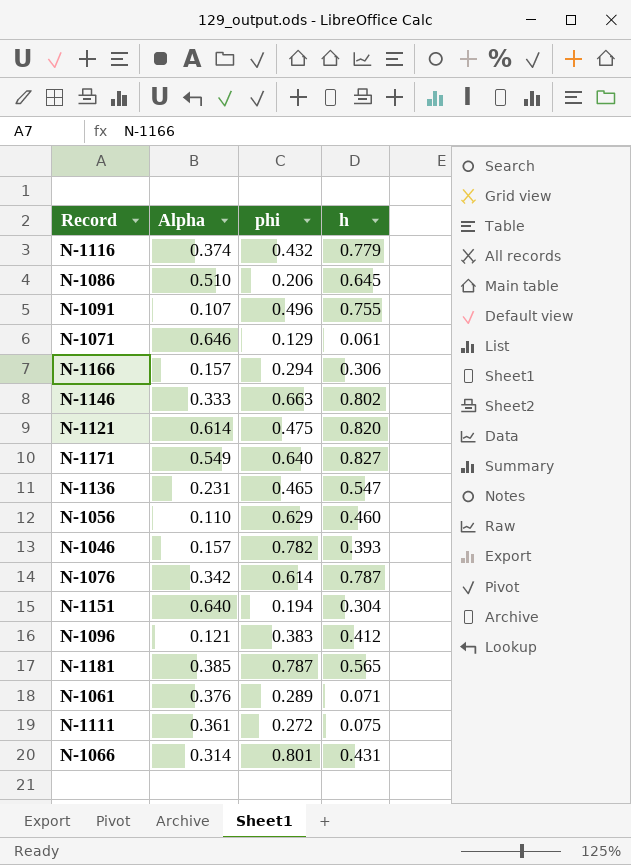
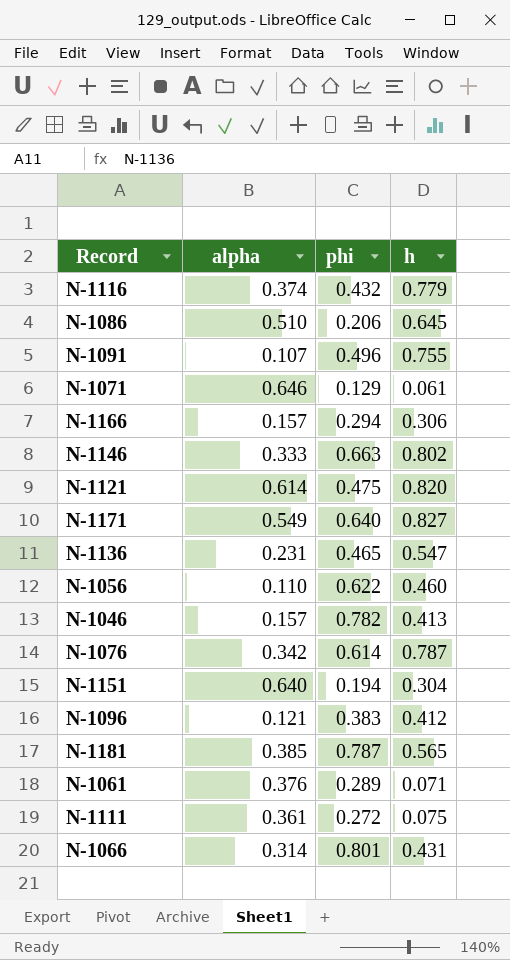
column name: Alpha -> alpha
N-1056 | phi: 0.629 -> 0.622
N-1046 | h: 0.393 -> 0.413

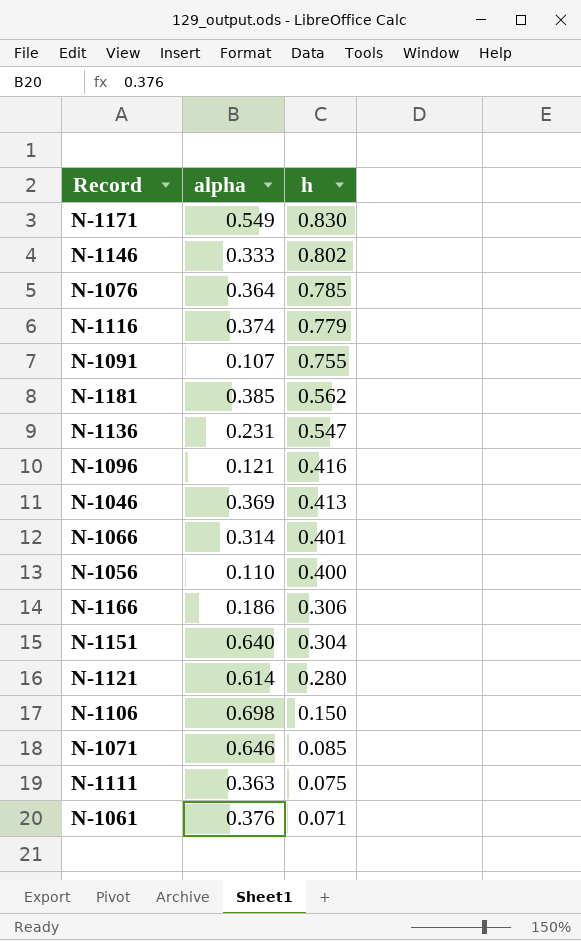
row order: none -> h descending
column phi | position: 3 -> none
row N-1086: 0.510 | 0.206 | 0.645 -> none
N-1171 | h: 0.827 -> 0.830
N-1076 | alpha: 0.342 -> 0.364
N-1076 | h: 0.787 -> 0.785
N-1181 | h: 0.565 -> 0.562
N-1096 | h: 0.412 -> 0.416
N-1046 | alpha: 0.157 -> 0.369
N-1066 | h: 0.431 -> 0.401
N-1056 | h: 0.460 -> 0.400
N-1166 | alpha: 0.157 -> 0.186
N-1121 | h: 0.820 -> 0.280
row N-1106: none -> 0.698 | 0.150
N-1071 | h: 0.061 -> 0.085
N-1111 | alpha: 0.361 -> 0.363

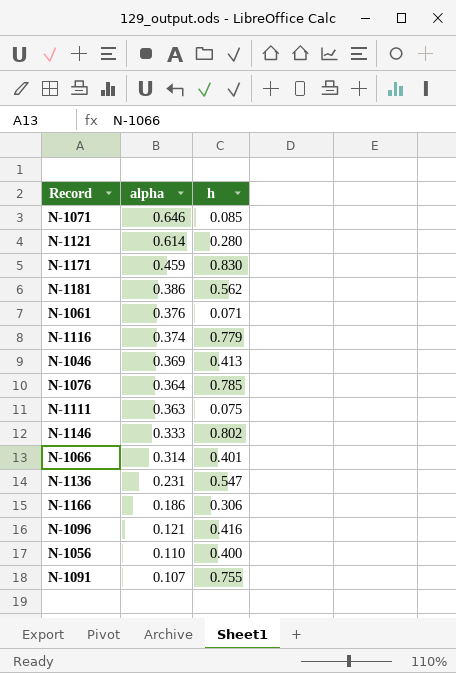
row order: h descending -> alpha descending
row N-1151: 0.640 | 0.304 -> none
row N-1106: 0.698 | 0.150 -> none
N-1171 | alpha: 0.549 -> 0.459
N-1181 | alpha: 0.385 -> 0.386

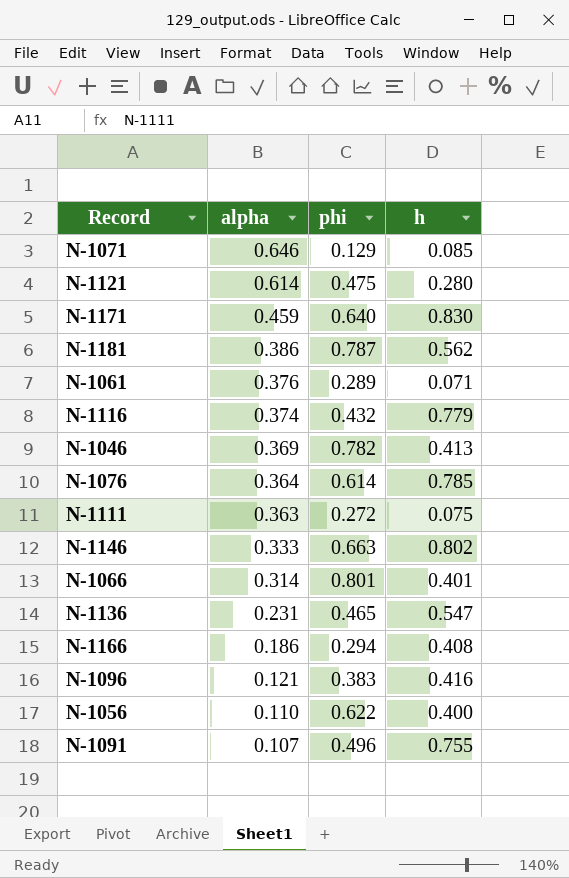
column phi | position: none -> 3
N-1166 | h: 0.306 -> 0.408

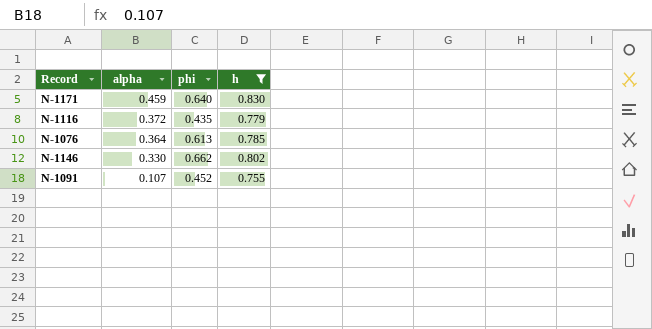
filter: none -> h >= 0.755
N-1116 | alpha: 0.374 -> 0.372
N-1116 | phi: 0.432 -> 0.435
N-1076 | phi: 0.614 -> 0.613
N-1146 | alpha: 0.333 -> 0.330
N-1146 | phi: 0.663 -> 0.662
N-1091 | phi: 0.496 -> 0.452

